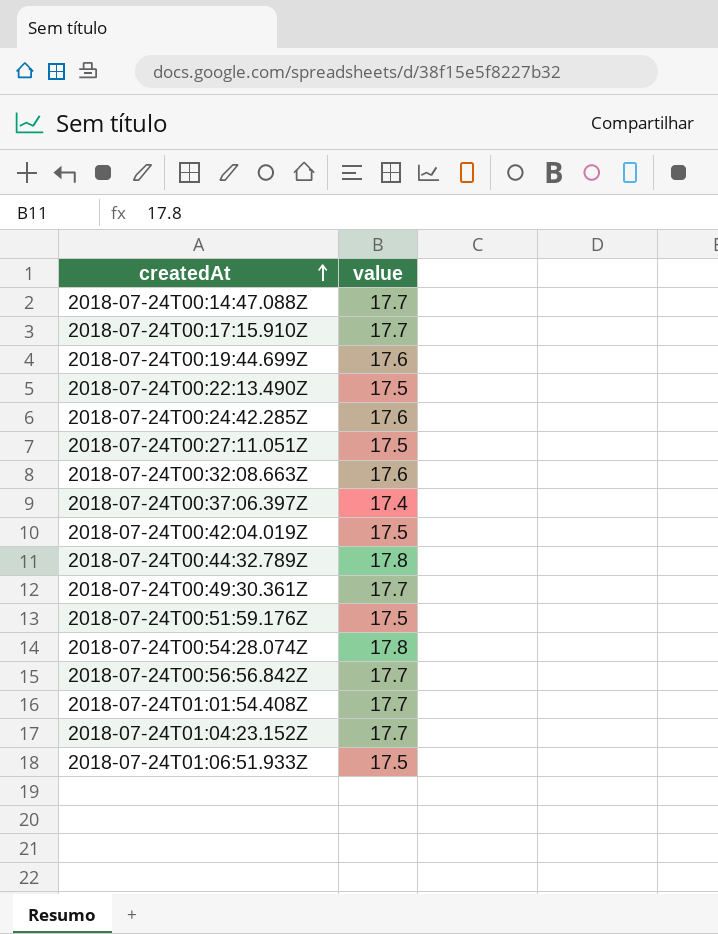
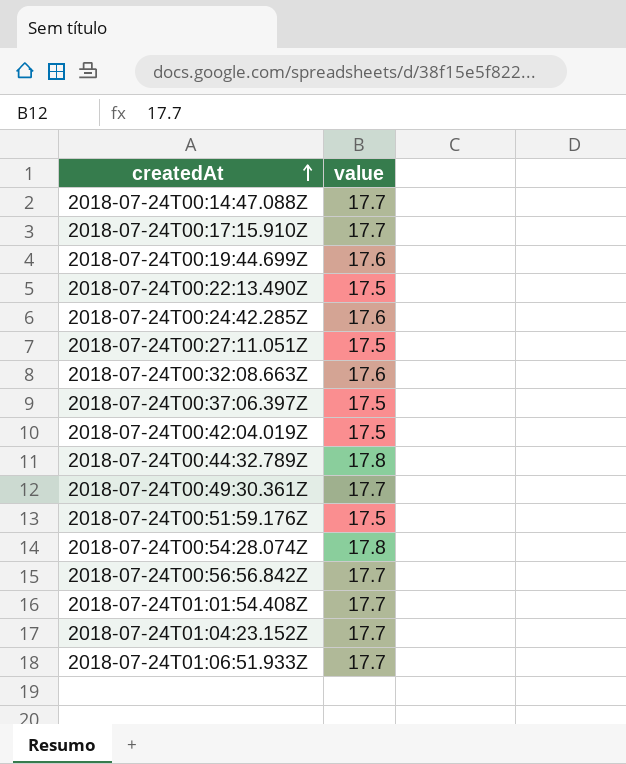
2018-07-24T00:37:06.397Z | value: 17.4 -> 17.5
2018-07-24T01:06:51.933Z | value: 17.5 -> 17.7

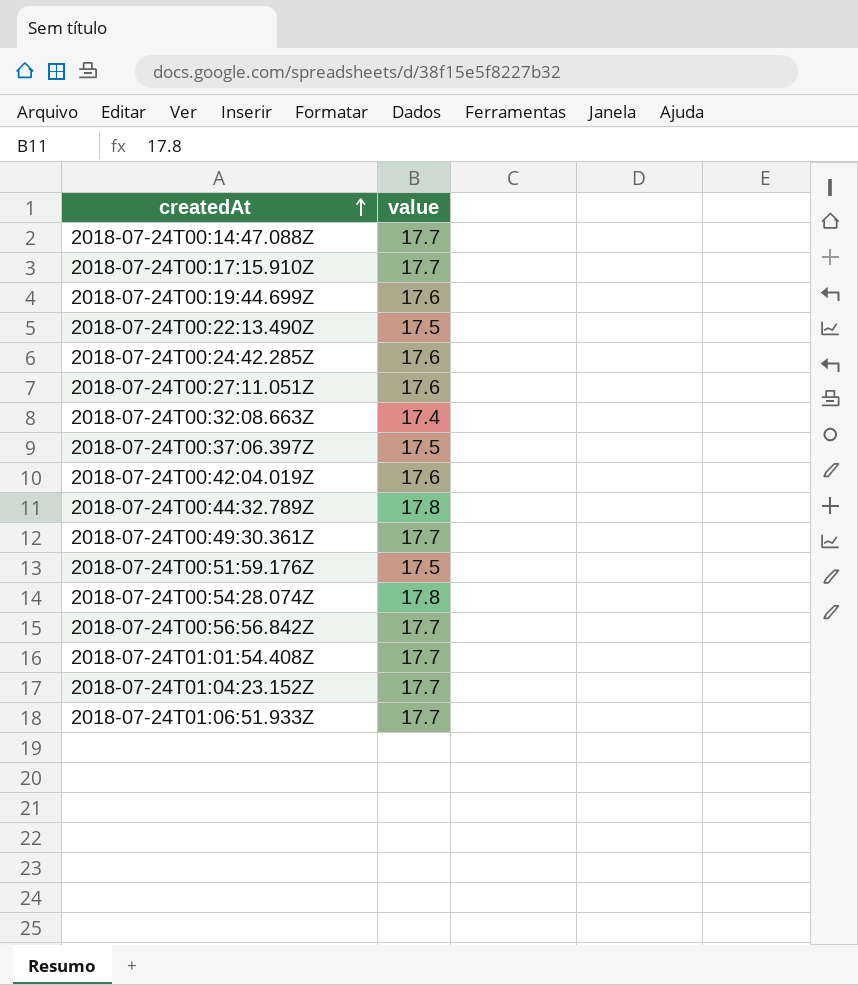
2018-07-24T00:27:11.051Z | value: 17.5 -> 17.6
2018-07-24T00:32:08.663Z | value: 17.6 -> 17.4
2018-07-24T00:42:04.019Z | value: 17.5 -> 17.6

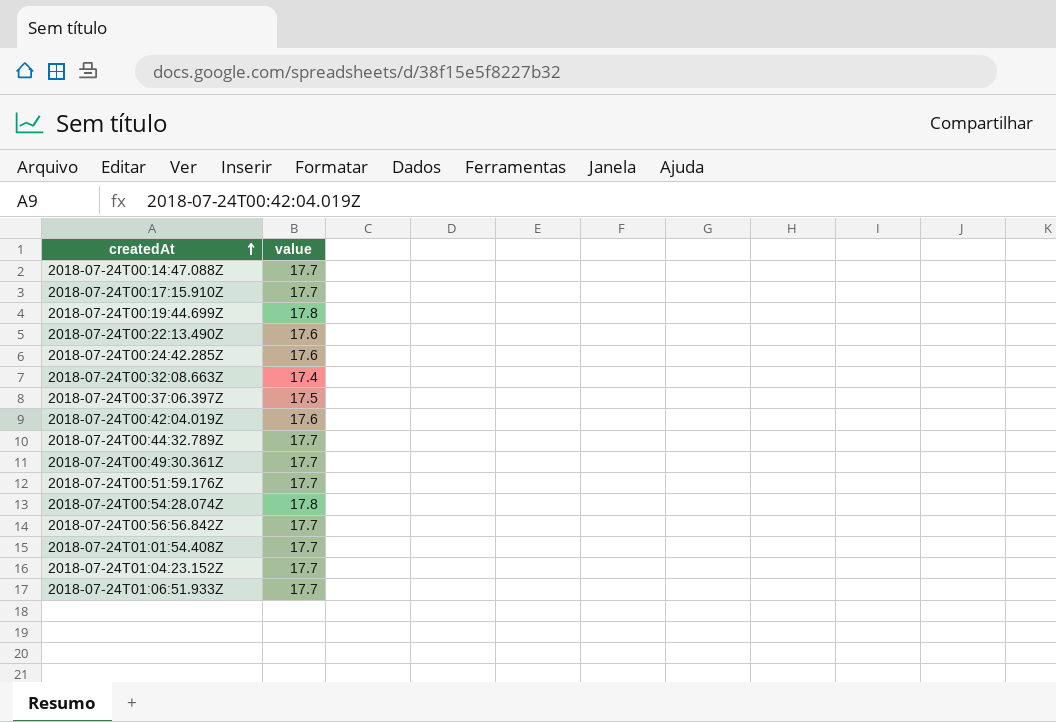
row 2018-07-24T00:27:11.051Z: 17.6 -> none
2018-07-24T00:19:44.699Z | value: 17.6 -> 17.8
2018-07-24T00:22:13.490Z | value: 17.5 -> 17.6
2018-07-24T00:44:32.789Z | value: 17.8 -> 17.7
2018-07-24T00:51:59.176Z | value: 17.5 -> 17.7

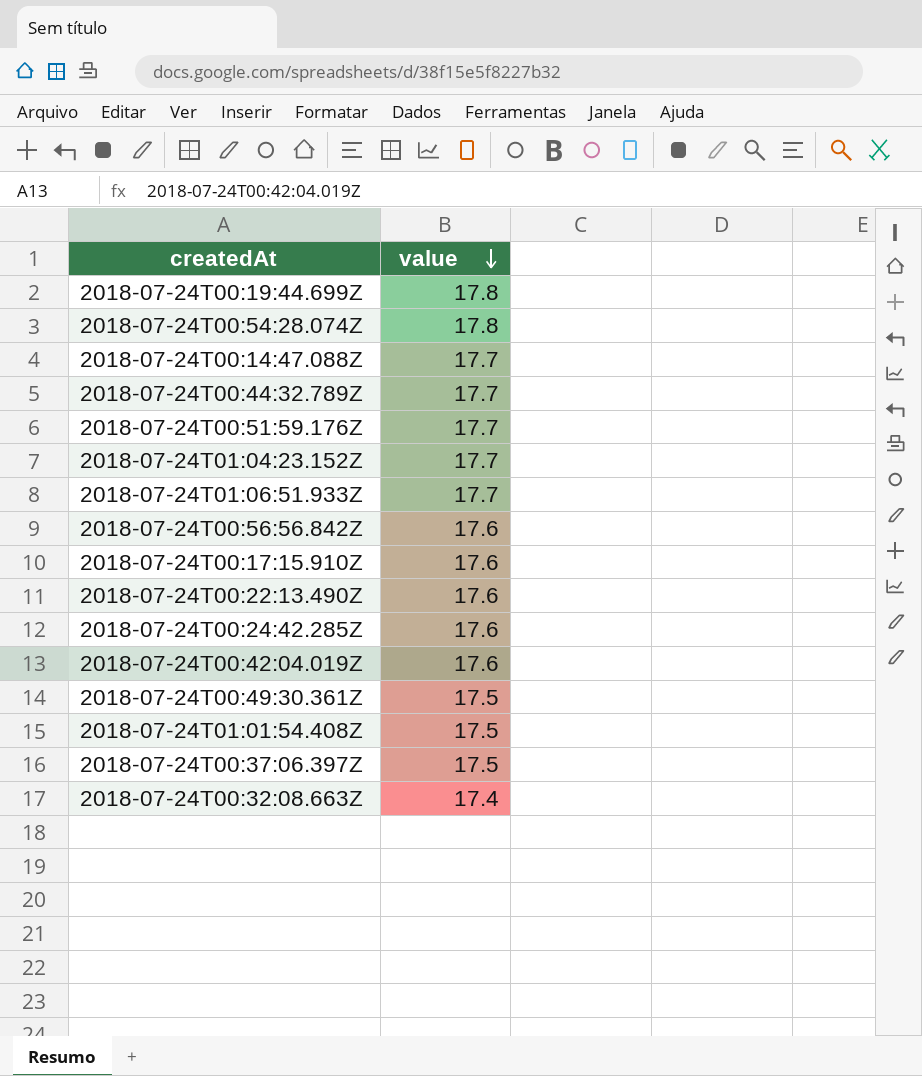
row order: createdAt ascending -> value descending
2018-07-24T00:56:56.842Z | value: 17.7 -> 17.6
2018-07-24T00:17:15.910Z | value: 17.7 -> 17.6
2018-07-24T00:49:30.361Z | value: 17.7 -> 17.5
2018-07-24T01:01:54.408Z | value: 17.7 -> 17.5

